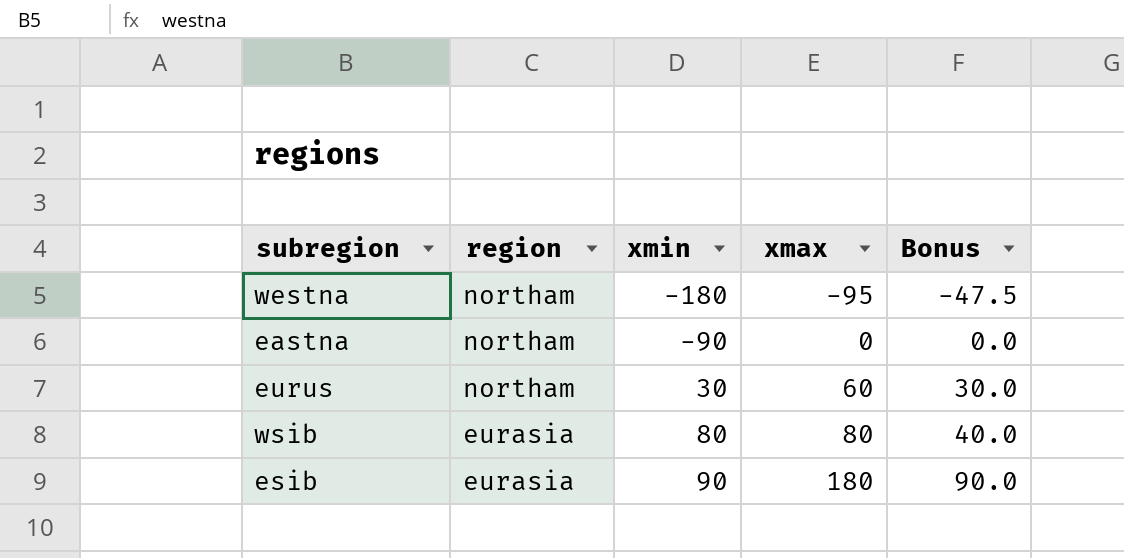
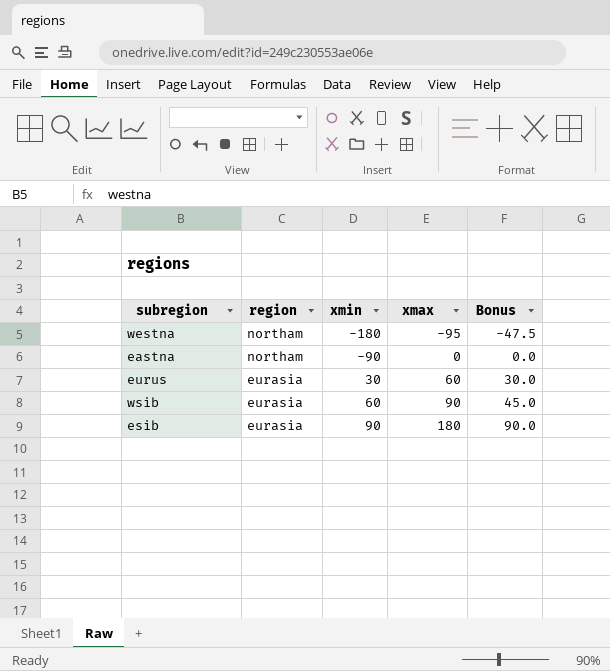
eurus | region: northam -> eurasia
wsib | xmin: 80 -> 60
wsib | xmax: 80 -> 90
wsib | Bonus: 40.0 -> 45.0

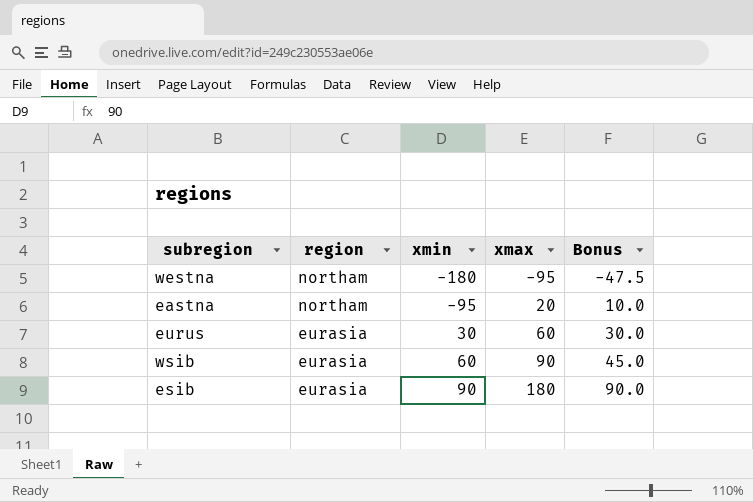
eastna | xmin: -90 -> -95
eastna | xmax: 0 -> 20
eastna | Bonus: 0.0 -> 10.0

